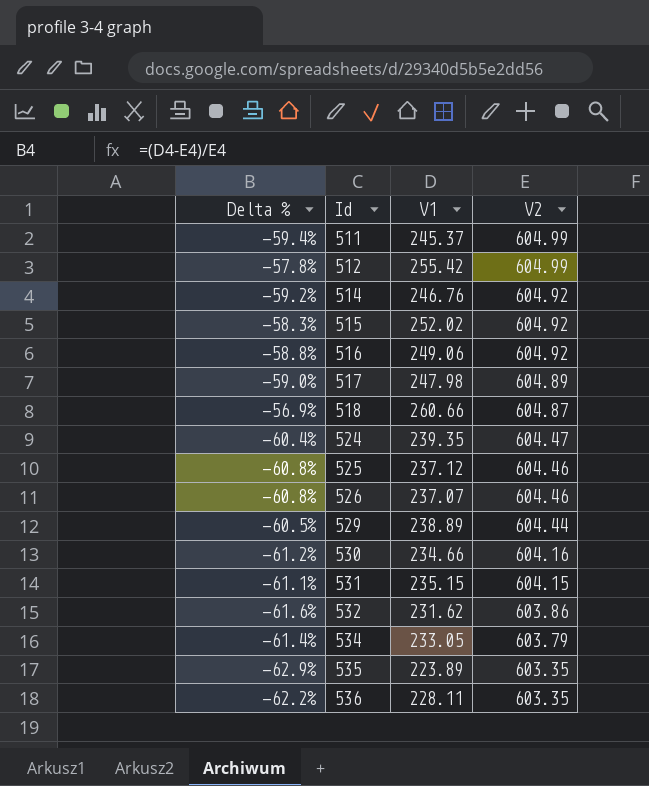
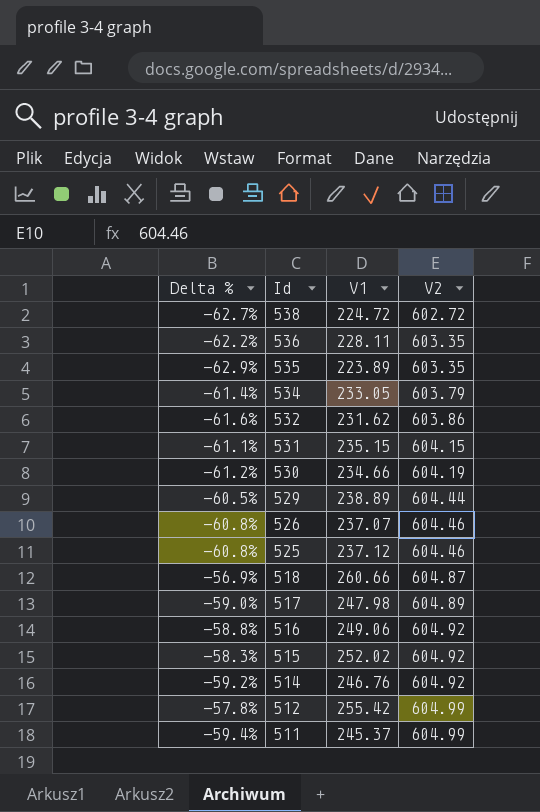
row order: Id ascending -> Id descending
row 524: -60.4% | 239.35 | 604.47 -> none
row 538: none -> -62.7% | 224.72 | 602.72
530 | V2: 604.16 -> 604.19

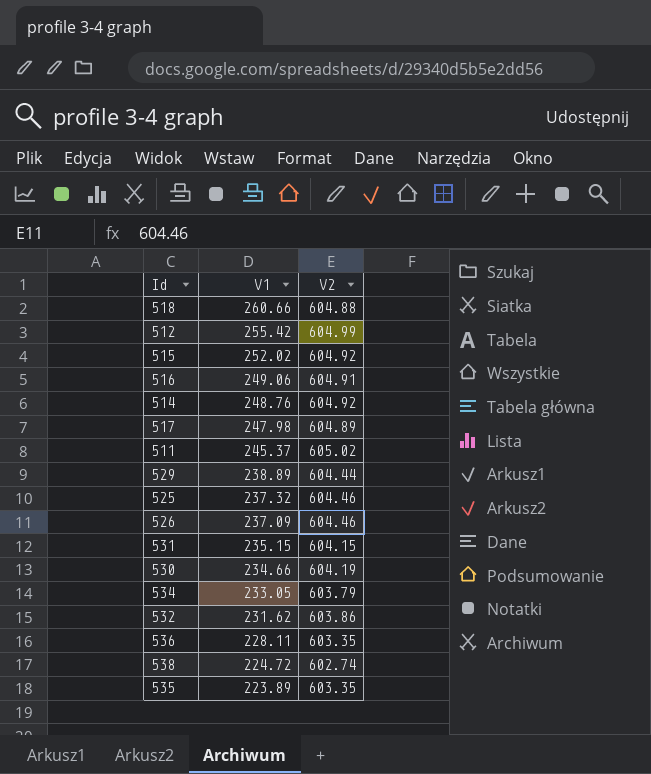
row order: Id descending -> V1 descending
column Delta % | formula: ([V1] - [V2]) / [V2] -> none
518 | V2: 604.87 -> 604.88
516 | V2: 604.92 -> 604.91
514 | V1: 246.76 -> 248.76
511 | V2: 604.99 -> 605.02
525 | V1: 237.12 -> 237.32
526 | V1: 237.07 -> 237.09
538 | V2: 602.72 -> 602.74

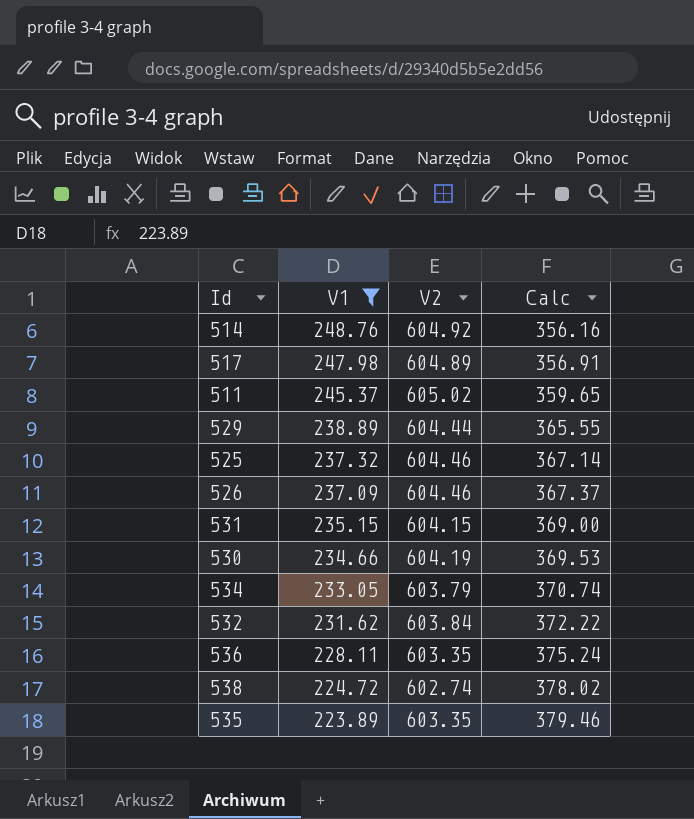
filter: none -> V1 <= 248.76
column Calc | formula: none -> [V2] - [V1]
532 | V2: 603.86 -> 603.84

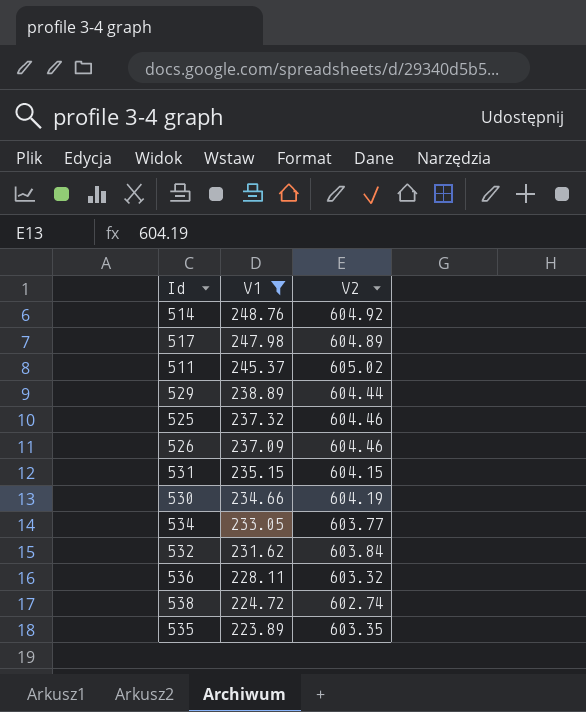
column Calc | formula: [V2] - [V1] -> none
534 | V2: 603.79 -> 603.77
536 | V2: 603.35 -> 603.32

